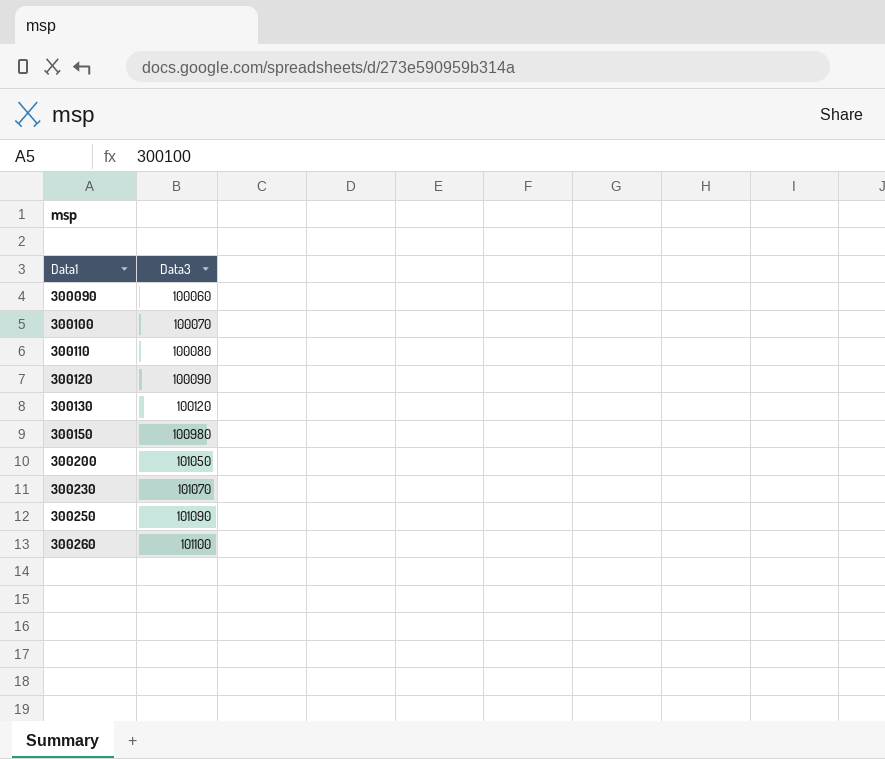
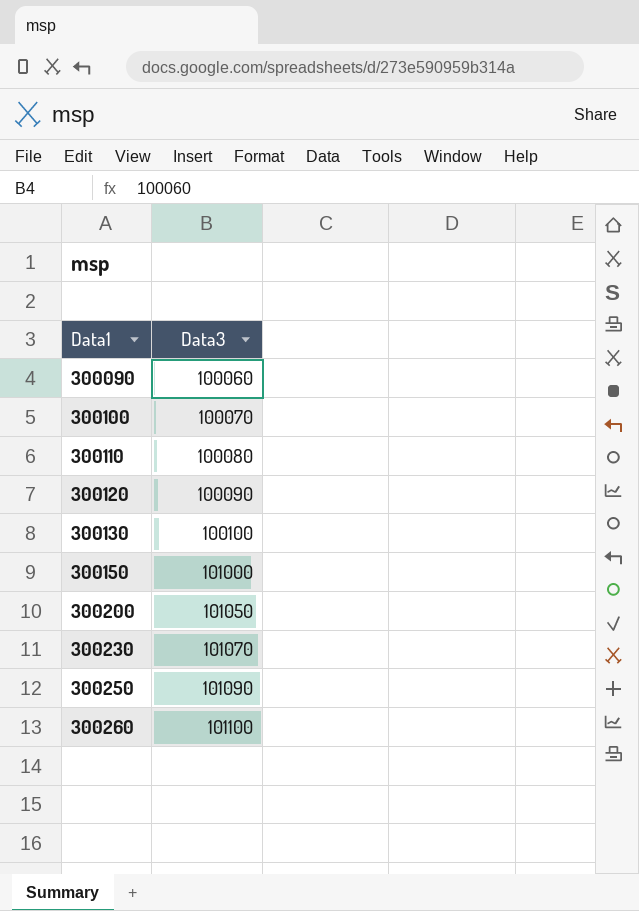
300130 | Data3: 100120 -> 100100
300150 | Data3: 100980 -> 101000

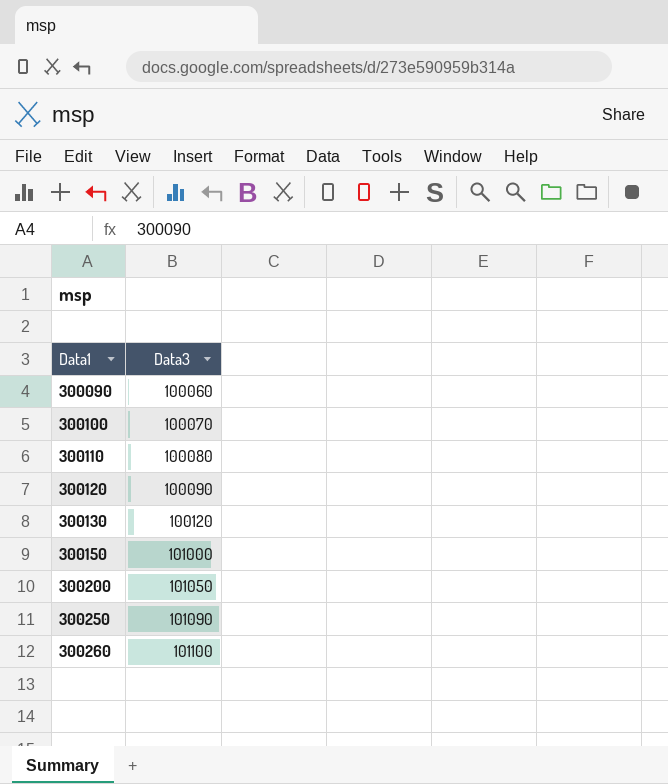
row 300230: 101070 -> none
300130 | Data3: 100100 -> 100120

